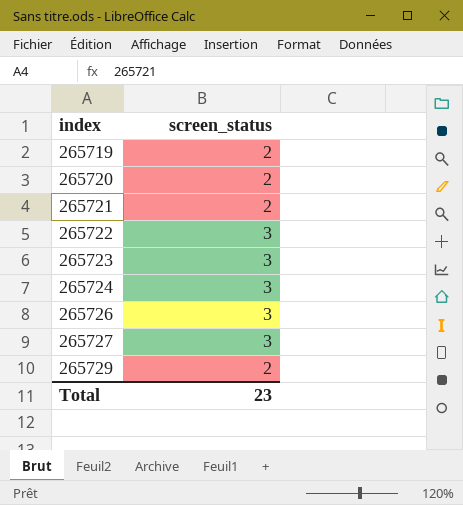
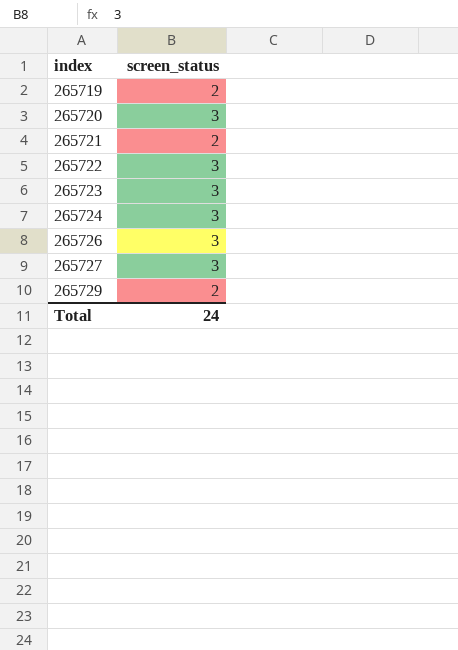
265720 | screen_status: 2 -> 3
Total | screen_status: 23 -> 24

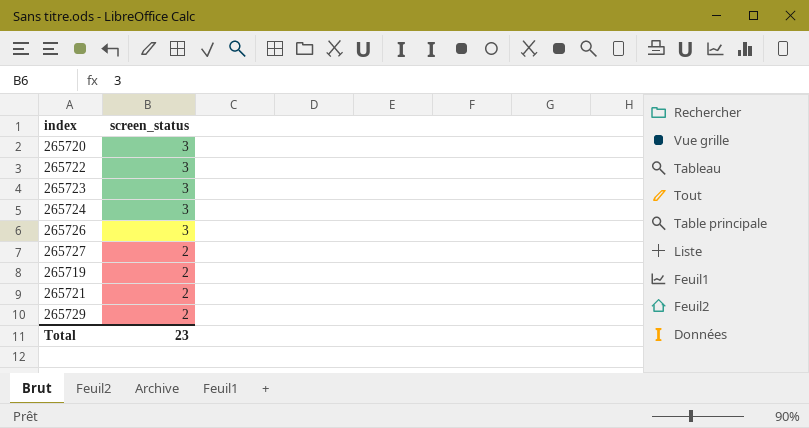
row order: index ascending -> screen_status descending
265727 | screen_status: 3 -> 2
Total | screen_status: 24 -> 23

